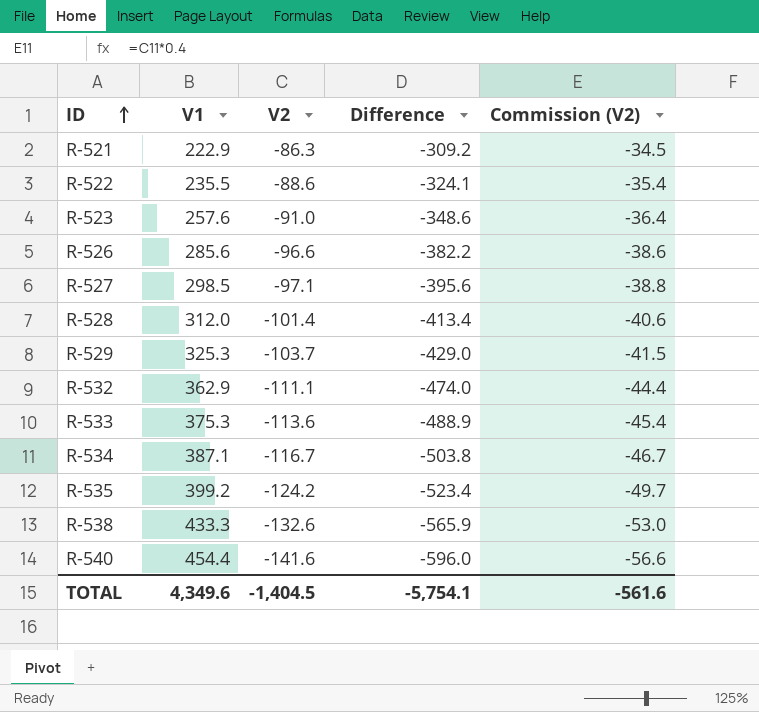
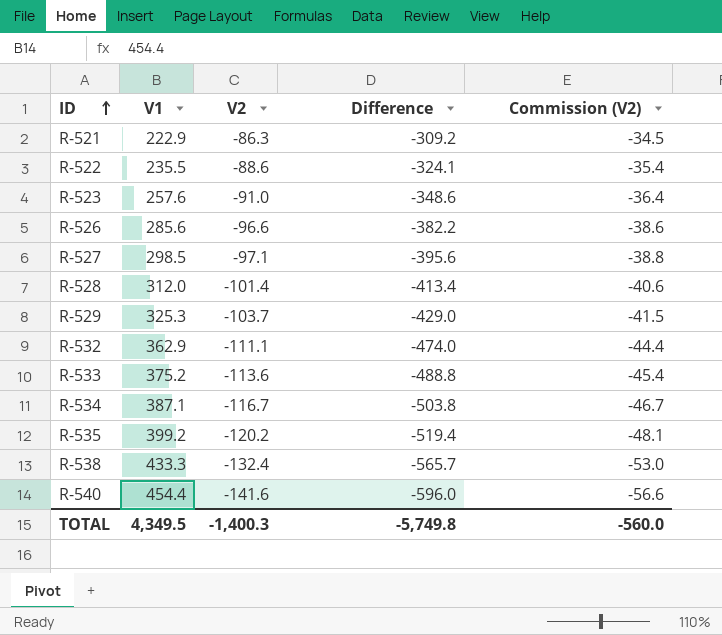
R-533 | V1: 375.3 -> 375.2
R-533 | Difference: -488.9 -> -488.8
R-535 | V2: -124.2 -> -120.2
R-535 | Difference: -523.4 -> -519.4
R-535 | Commission (V2): -49.7 -> -48.1
R-538 | V2: -132.6 -> -132.4
R-538 | Difference: -565.9 -> -565.7
TOTAL | V1: 4,349.6 -> 4,349.5
TOTAL | V2: -1,404.5 -> -1,400.3
TOTAL | Difference: -5,754.1 -> -5,749.8
TOTAL | Commission (V2): -561.6 -> -560.0

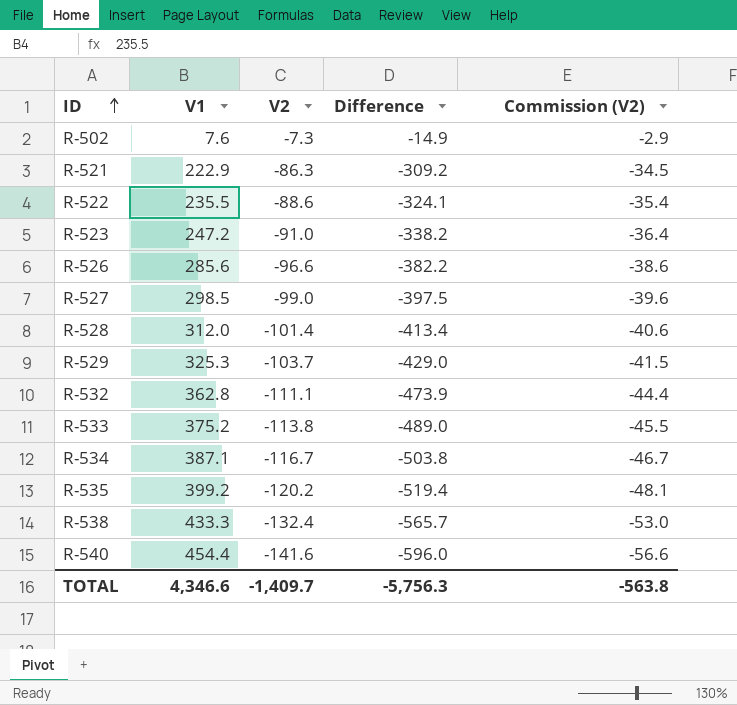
row R-502: none -> 7.6 | -7.3 | -14.9 | -2.9
R-523 | V1: 257.6 -> 247.2
R-523 | Difference: -348.6 -> -338.2
R-527 | V2: -97.1 -> -99.0
R-527 | Difference: -395.6 -> -397.5
R-527 | Commission (V2): -38.8 -> -39.6
R-532 | V1: 362.9 -> 362.8
R-532 | Difference: -474.0 -> -473.9
R-533 | V2: -113.6 -> -113.8
R-533 | Difference: -488.8 -> -489.0
R-533 | Commission (V2): -45.4 -> -45.5
TOTAL | V1: 4,349.5 -> 4,346.6
TOTAL | V2: -1,400.3 -> -1,409.7
TOTAL | Difference: -5,749.8 -> -5,756.3
TOTAL | Commission (V2): -560.0 -> -563.8

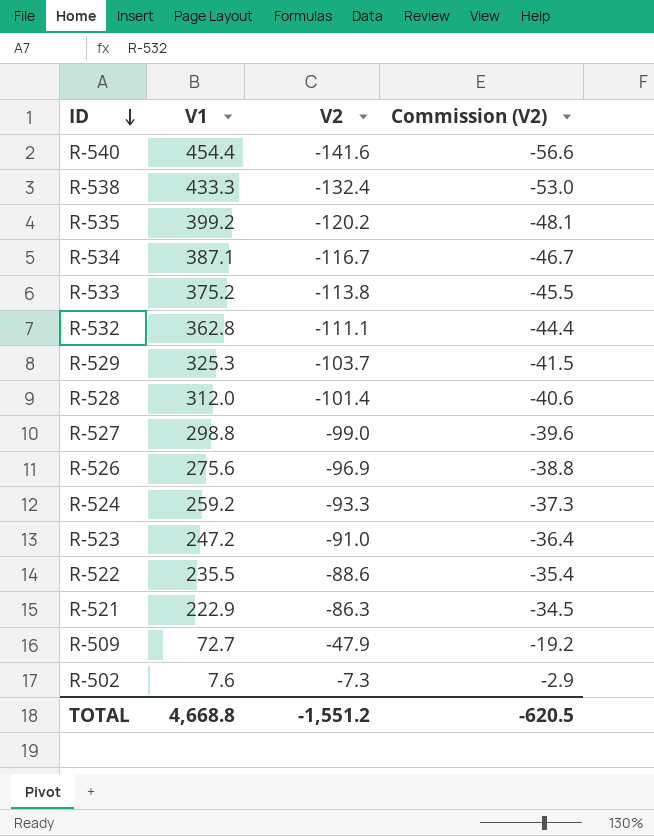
row order: ID ascending -> ID descending
column Difference | formula: [V2] - [V1] -> none
R-527 | V1: 298.5 -> 298.8
R-526 | V1: 285.6 -> 275.6
R-526 | V2: -96.6 -> -96.9
R-526 | Commission (V2): -38.6 -> -38.8
row R-524: none -> 259.2 | -93.3 | -37.3
row R-509: none -> 72.7 | -47.9 | -19.2
TOTAL | V1: 4,346.6 -> 4,668.8
TOTAL | V2: -1,409.7 -> -1,551.2
TOTAL | Commission (V2): -563.8 -> -620.5

